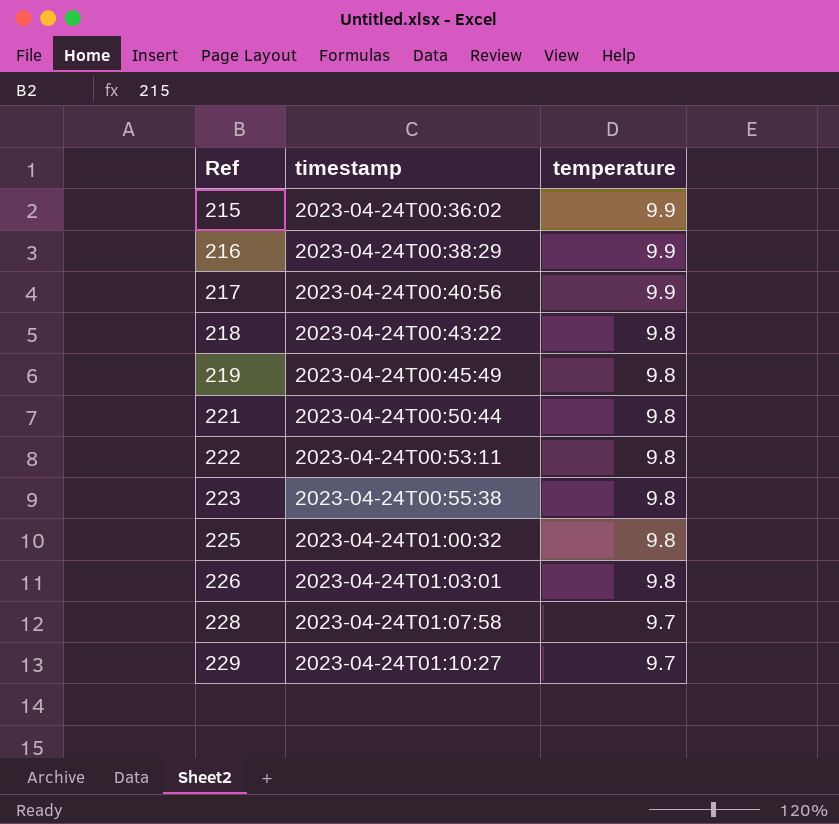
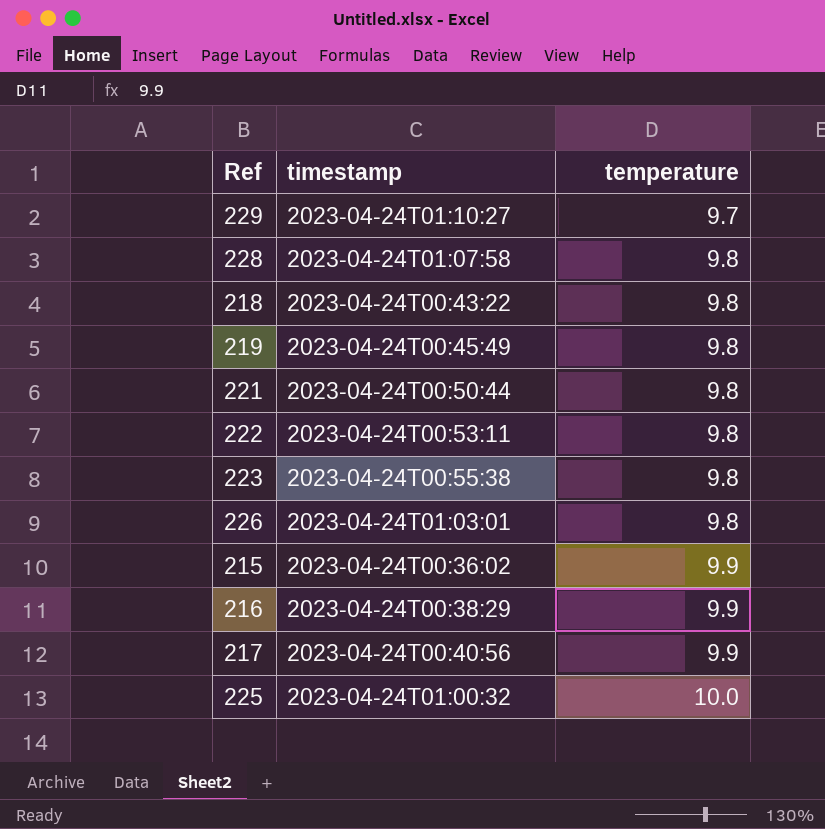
row order: Ref ascending -> temperature ascending
228 | temperature: 9.7 -> 9.8
225 | temperature: 9.8 -> 10.0

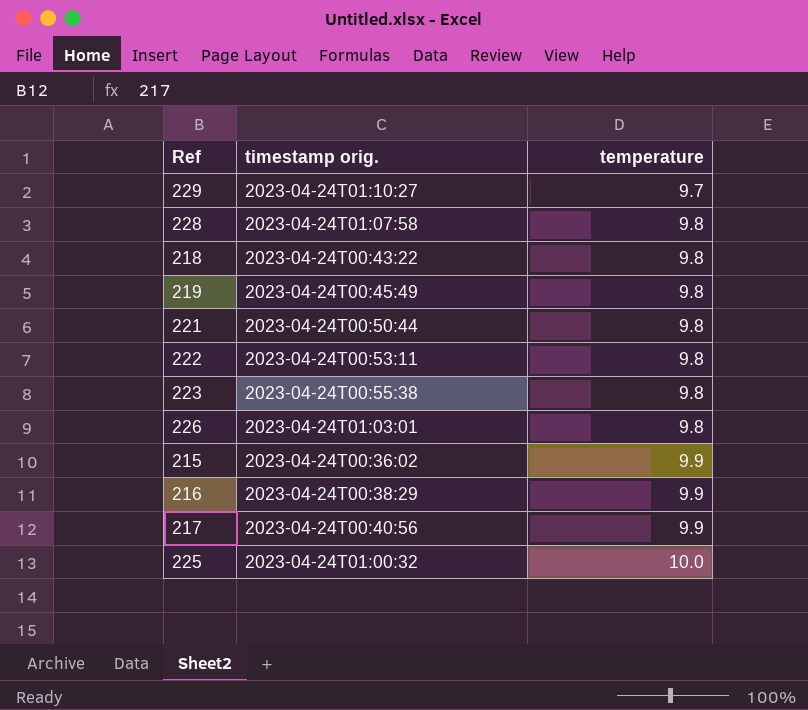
column name: timestamp -> timestamp orig.

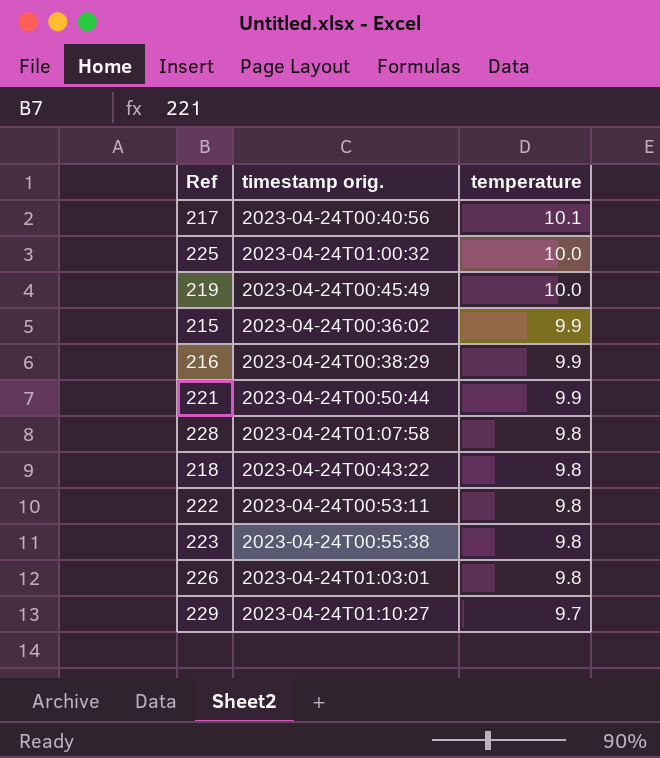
row order: temperature ascending -> temperature descending
217 | temperature: 9.9 -> 10.1
219 | temperature: 9.8 -> 10.0
221 | temperature: 9.8 -> 9.9

